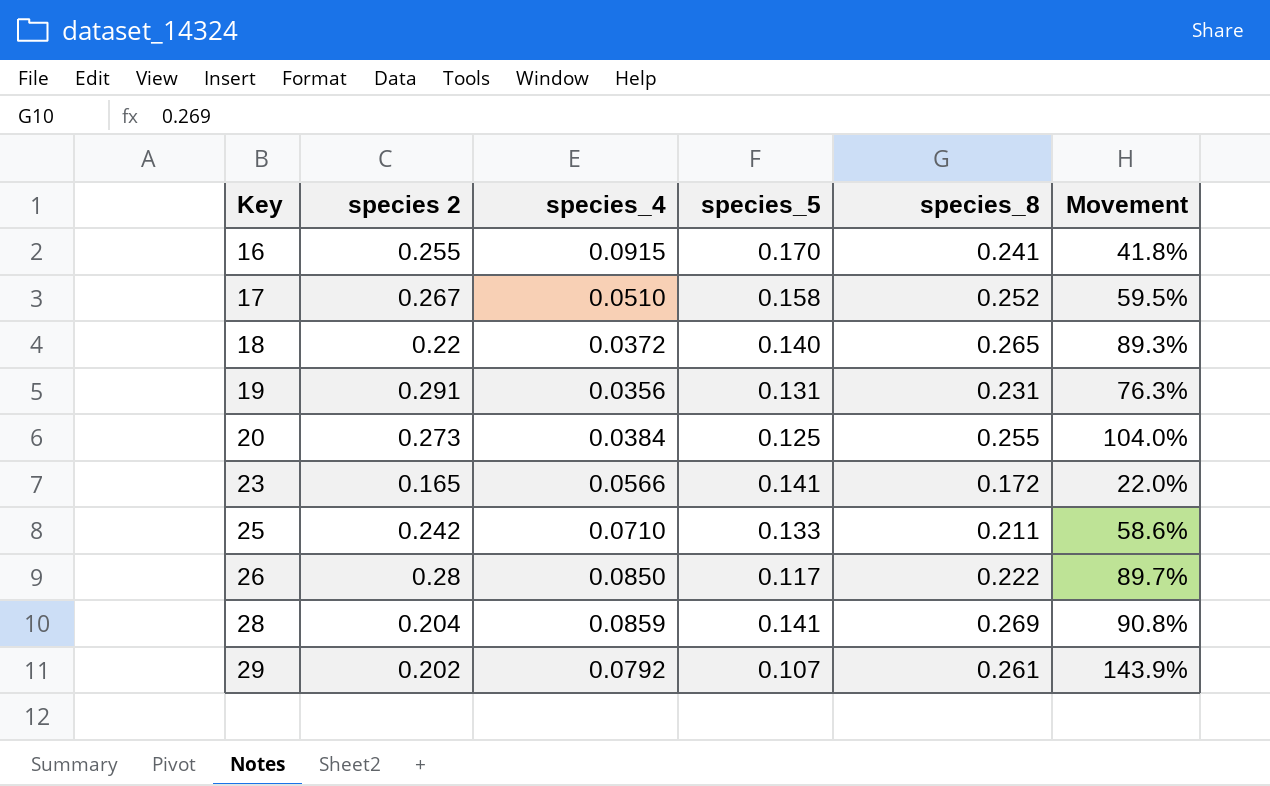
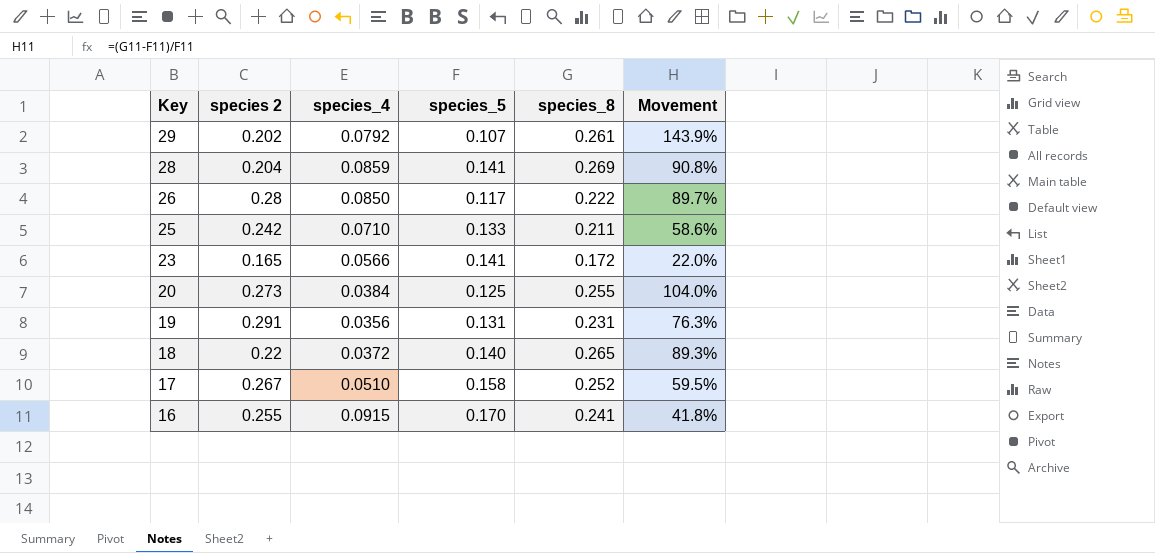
row order: Key ascending -> Key descending

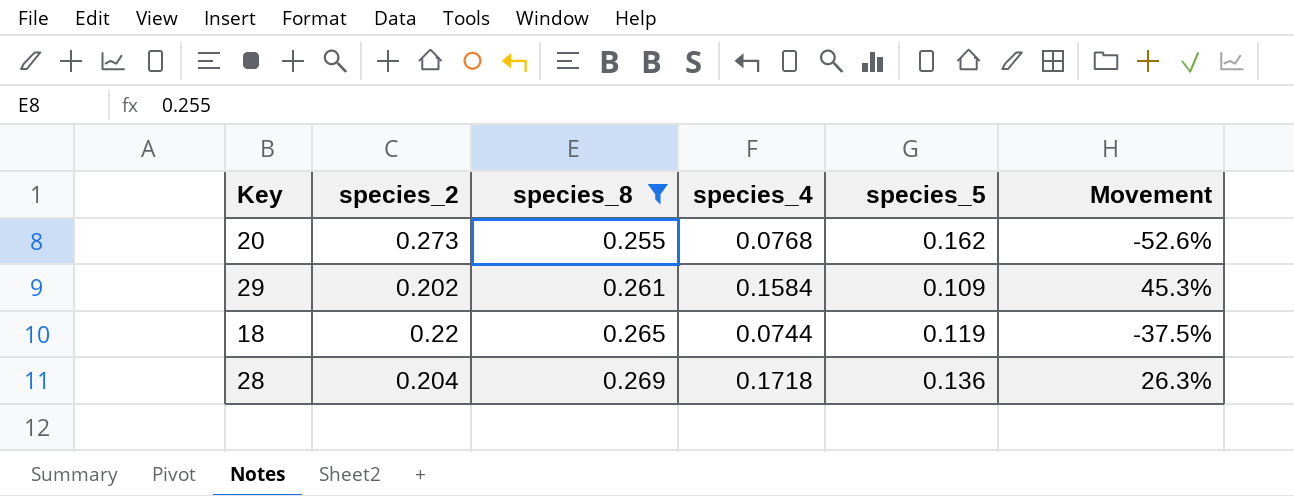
filter: none -> species_8 >= 0.255
row order: Key descending -> species_8 ascending
column name: species 2 -> species_2
column species_8 | position: 5 -> 3
column Movement | formula: ([species_8] - [species_5]) / [species_5] -> ([species_4] - [species_5]) / [species_5]
20 | species_4: 0.0384 -> 0.0768
20 | species_5: 0.125 -> 0.162
29 | species_4: 0.0792 -> 0.1584
29 | species_5: 0.107 -> 0.109
18 | species_4: 0.0372 -> 0.0744
18 | species_5: 0.140 -> 0.119
28 | species_4: 0.0859 -> 0.1718
28 | species_5: 0.141 -> 0.136

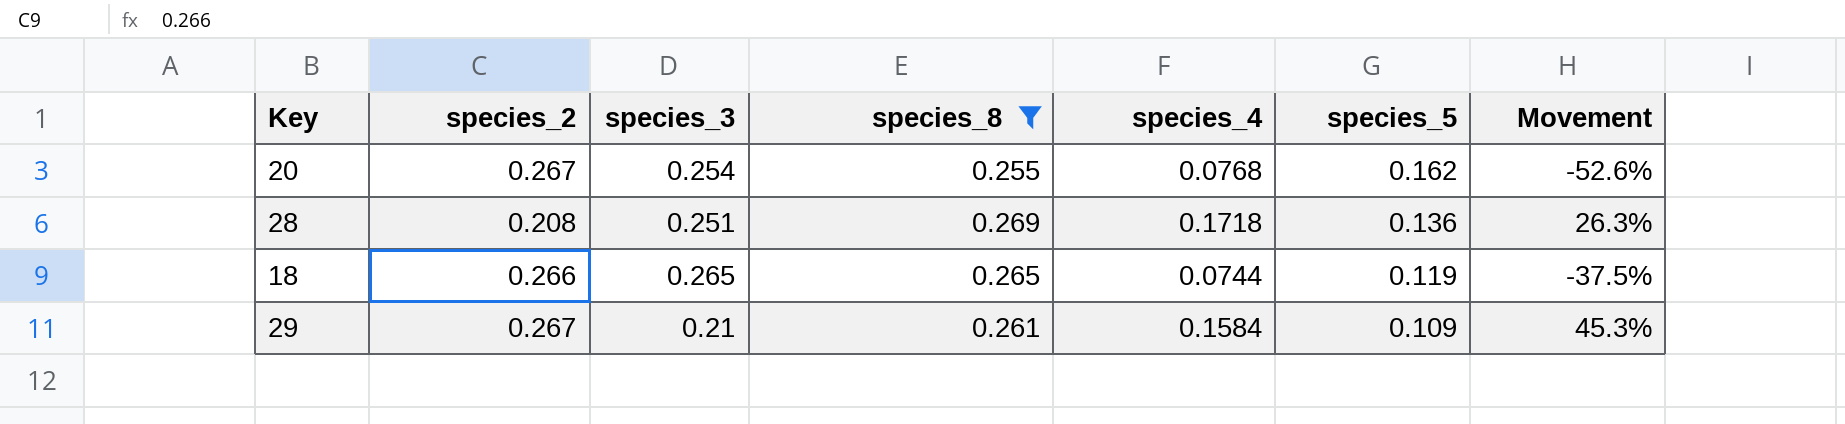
row order: species_8 ascending -> species_5 descending
column species_3 | position: none -> 3
20 | species_2: 0.273 -> 0.267
28 | species_2: 0.204 -> 0.208
18 | species_2: 0.22 -> 0.266
29 | species_2: 0.202 -> 0.267

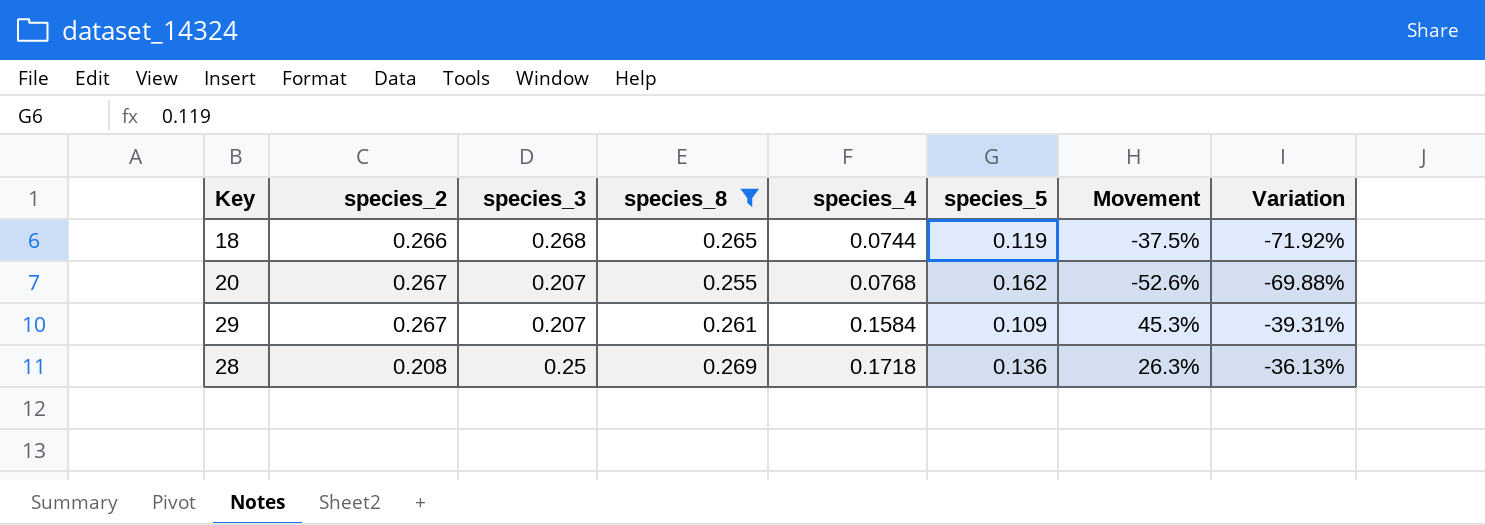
row order: species_5 descending -> species_4 ascending
column Variation | formula: none -> ([species_4] - [species_8]) / [species_8]
18 | species_3: 0.265 -> 0.268
20 | species_3: 0.254 -> 0.207
29 | species_3: 0.21 -> 0.207
28 | species_3: 0.251 -> 0.25

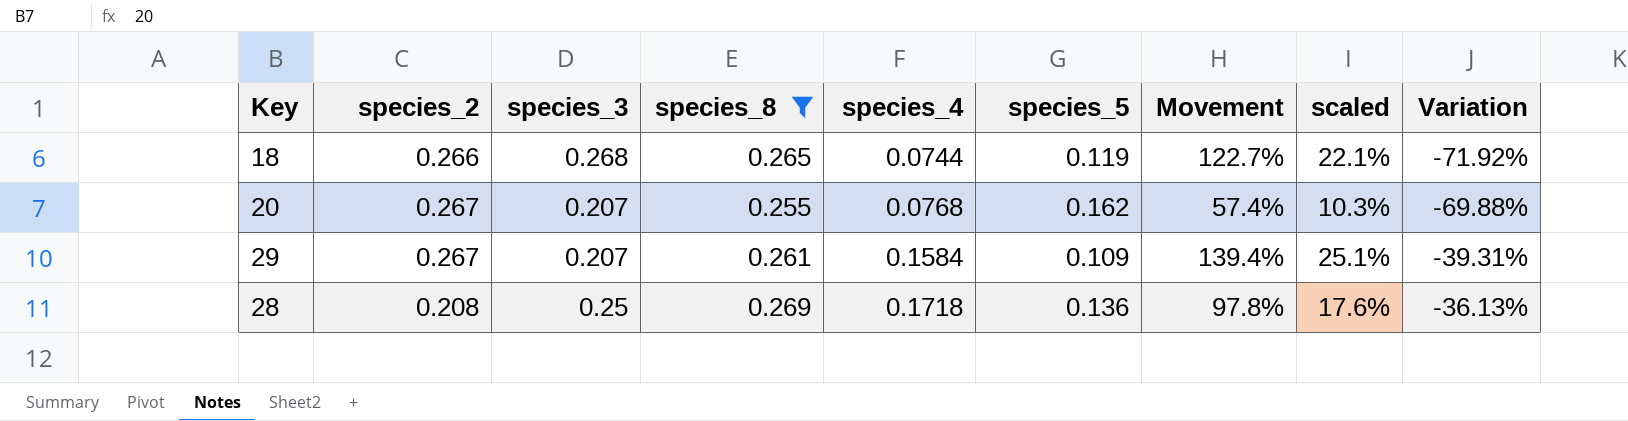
column Movement | formula: ([species_4] - [species_5]) / [species_5] -> ([species_8] - [species_5]) / [species_5]
column scaled | formula: none -> [Movement] * 0.18

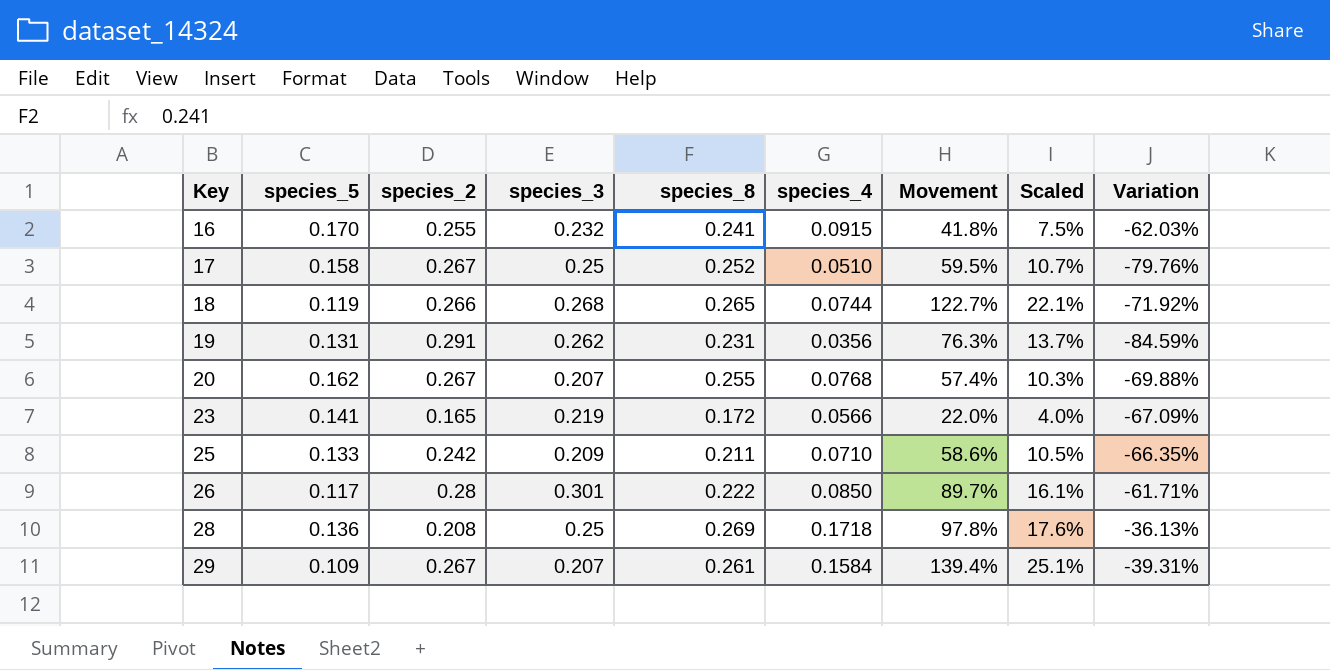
filter: species_8 >= 0.255 -> none
row order: species_4 ascending -> Key ascending
column species_5 | position: 6 -> 2
column name: scaled -> Scaled

